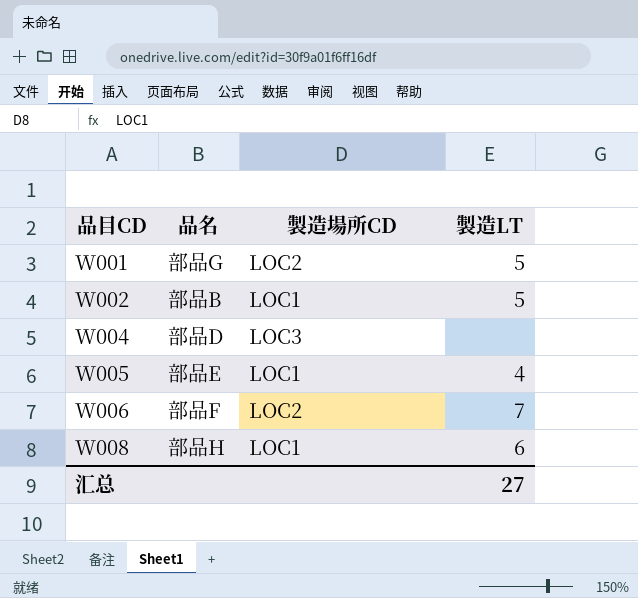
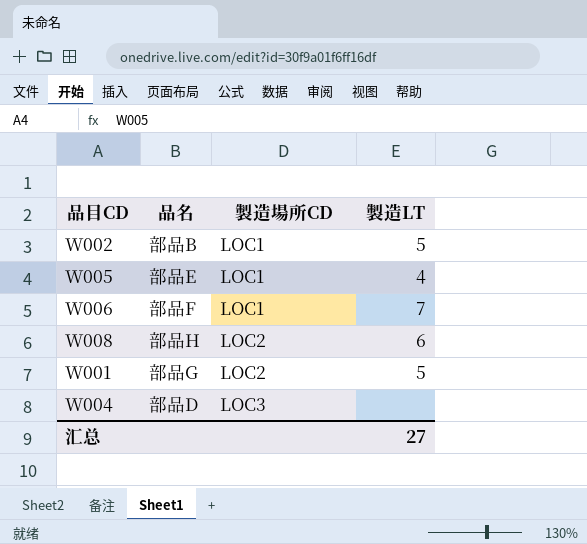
row order: 品目CD ascending -> 製造場所CD ascending
W006 | 製造場所CD: LOC2 -> LOC1
W008 | 製造場所CD: LOC1 -> LOC2

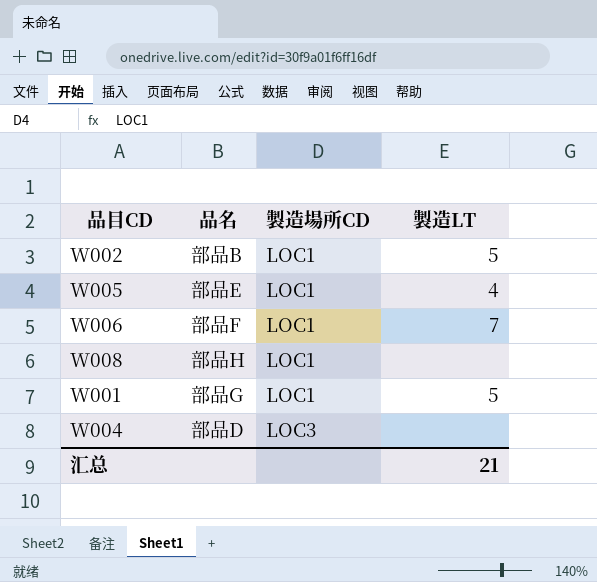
W008 | 製造場所CD: LOC2 -> LOC1
W008 | 製造LT: 6 -> none
W001 | 製造場所CD: LOC2 -> LOC1
汇总 | 製造LT: 27 -> 21

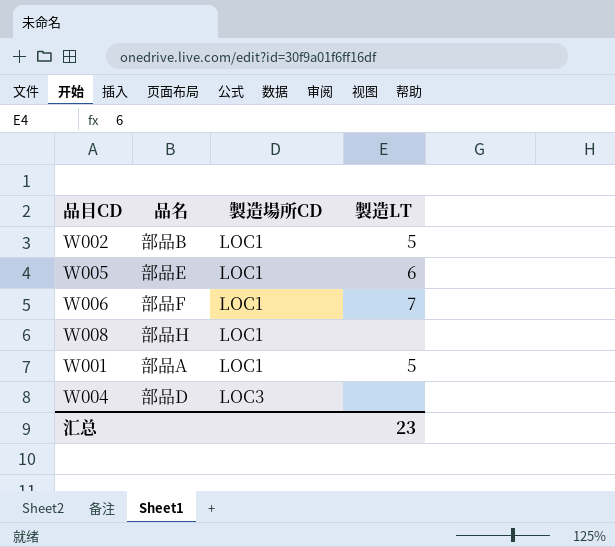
W005 | 製造LT: 4 -> 6
W001 | 品名: 部品G -> 部品A
汇总 | 製造LT: 21 -> 23

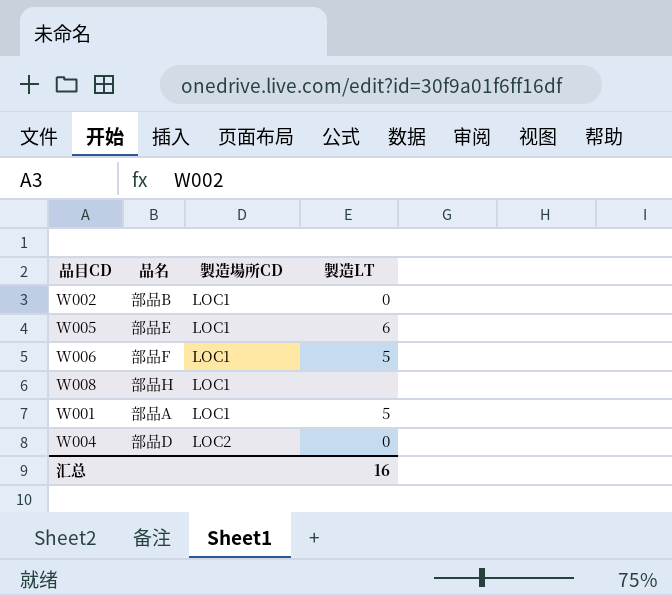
W002 | 製造LT: 5 -> 0
W006 | 製造LT: 7 -> 5
W004 | 製造場所CD: LOC3 -> LOC2
W004 | 製造LT: none -> 0
汇总 | 製造LT: 23 -> 16

